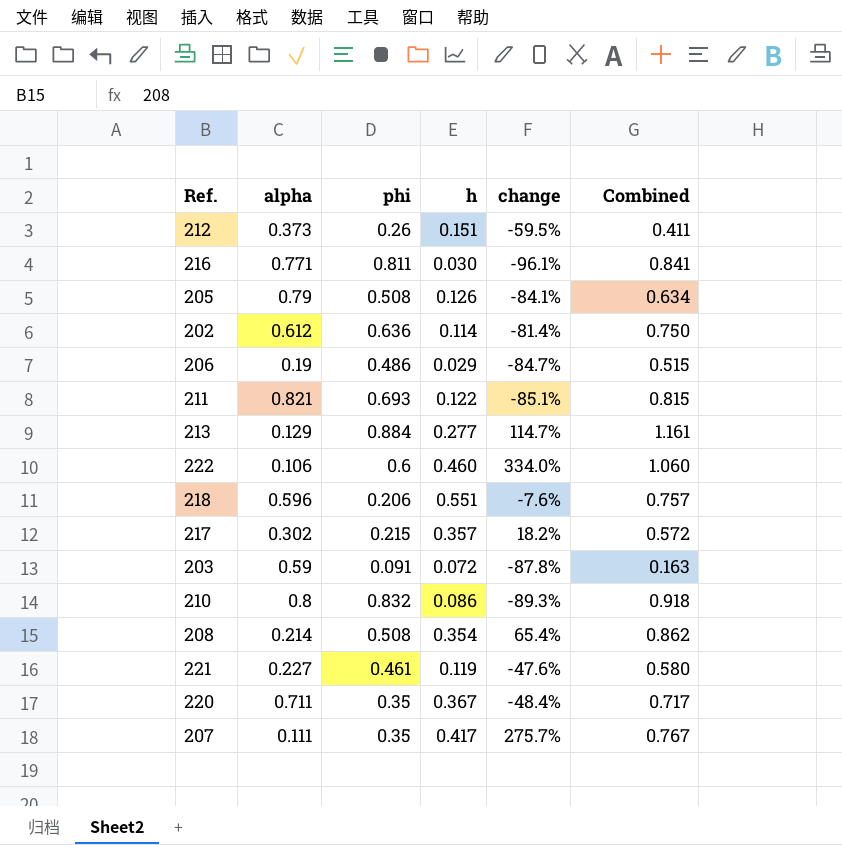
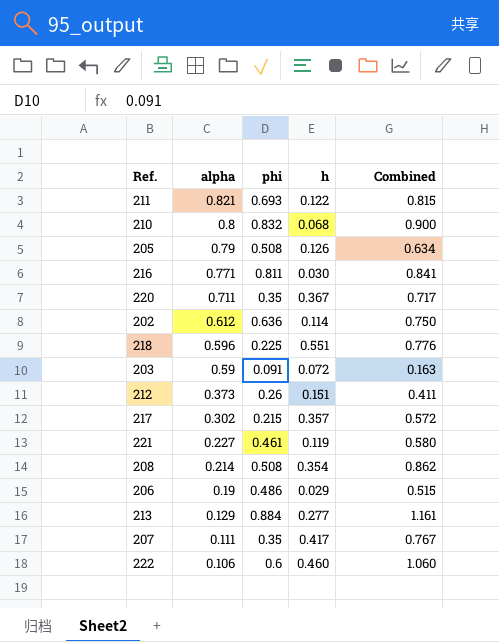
row order: none -> alpha descending
column change | formula: ([h] - [alpha]) / [alpha] -> none
210 | h: 0.086 -> 0.068
210 | Combined: 0.918 -> 0.900
218 | phi: 0.206 -> 0.225
218 | Combined: 0.757 -> 0.776

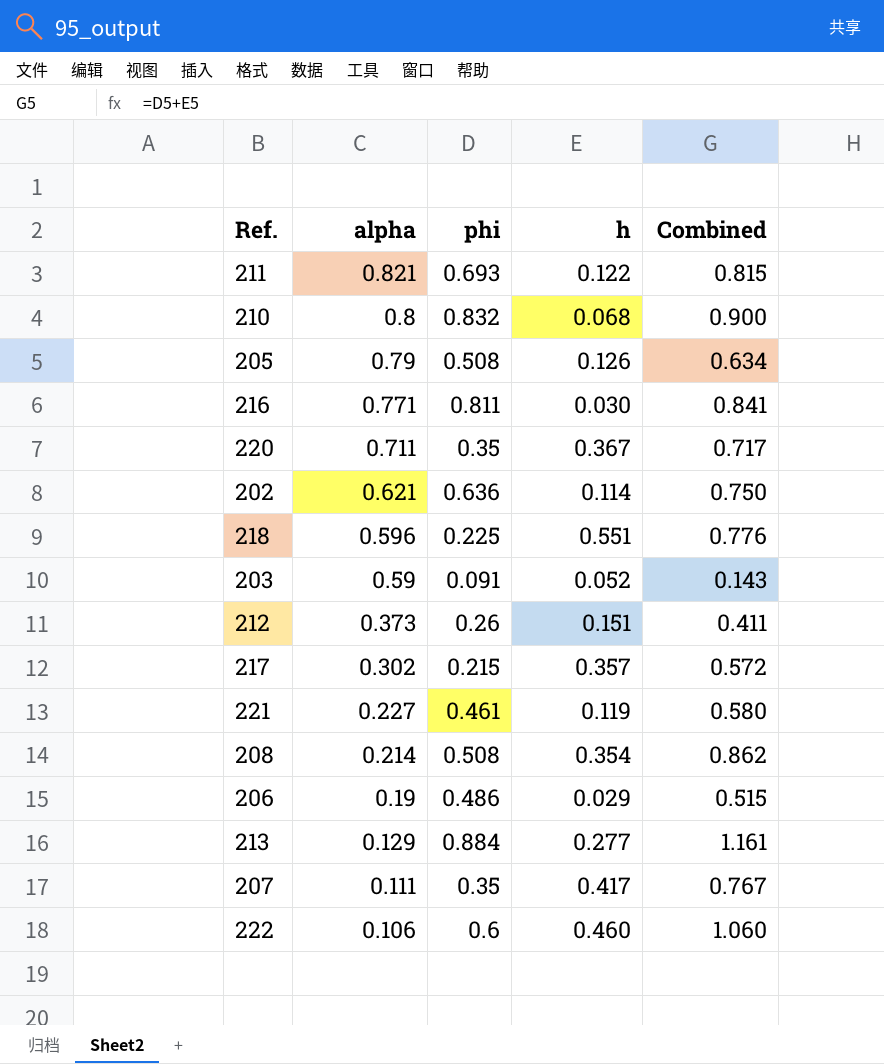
202 | alpha: 0.612 -> 0.621
203 | h: 0.072 -> 0.052
203 | Combined: 0.163 -> 0.143

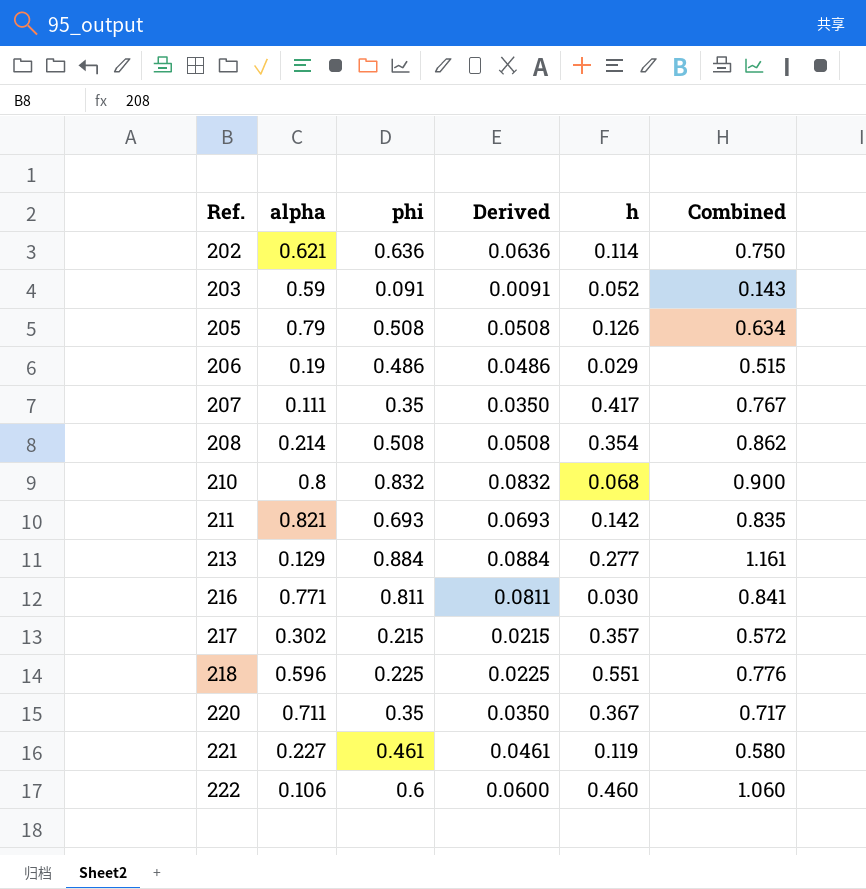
row order: alpha descending -> Ref. ascending
column Derived | formula: none -> [phi] * 0.1
row 212: 0.373 | 0.26 | 0.151 | 0.411 -> none
211 | h: 0.122 -> 0.142
211 | Combined: 0.815 -> 0.835

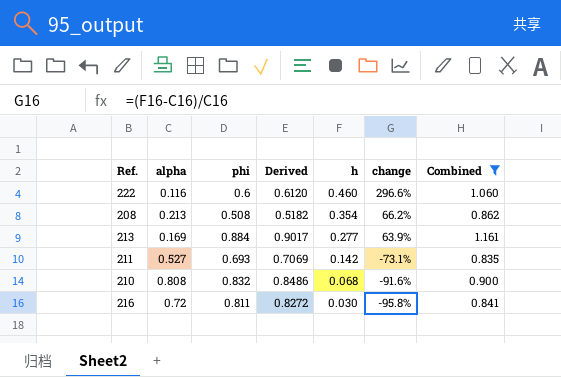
filter: none -> Combined >= 0.835
row order: Ref. ascending -> h descending
column Derived | formula: [phi] * 0.1 -> [phi] * 1.02
column change | formula: none -> ([h] - [alpha]) / [alpha]
222 | alpha: 0.106 -> 0.116
208 | alpha: 0.214 -> 0.213
213 | alpha: 0.129 -> 0.169
211 | alpha: 0.821 -> 0.527
210 | alpha: 0.8 -> 0.808
216 | alpha: 0.771 -> 0.72

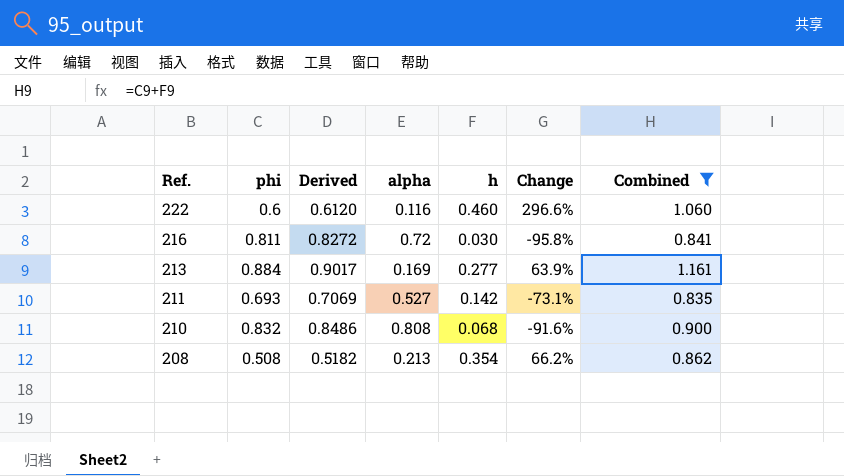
row order: h descending -> Ref. descending
column alpha | position: 2 -> 4
column name: change -> Change

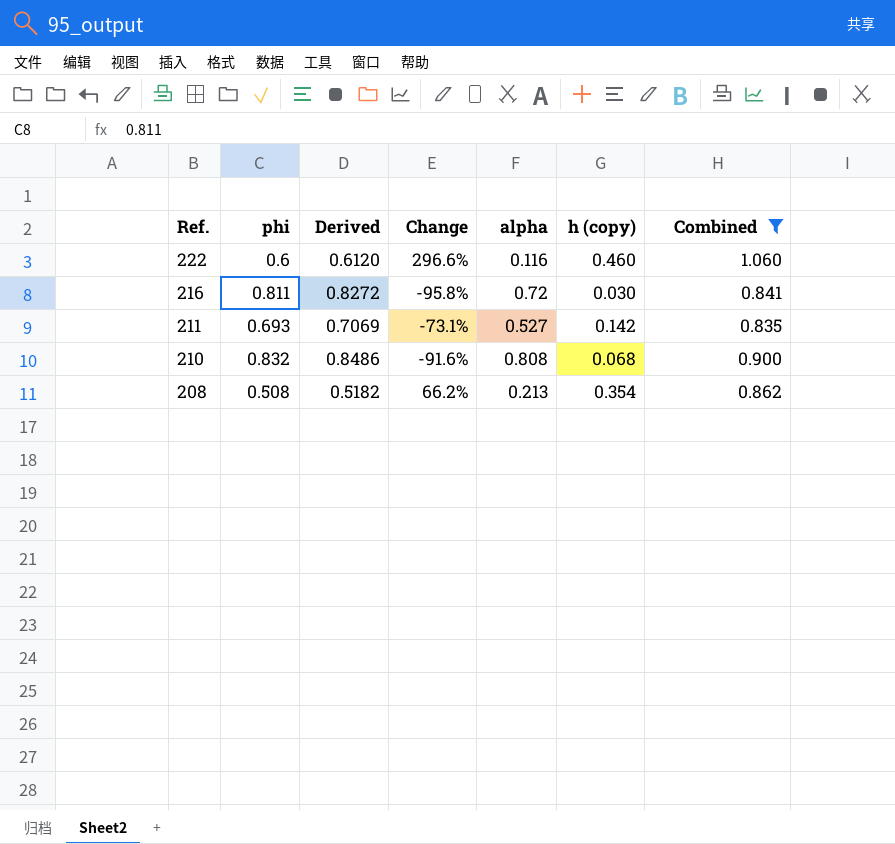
column Change | position: 6 -> 4
column name: h -> h (copy)
row 213: 0.884 | 0.9017 | 0.169 | 0.277 | 63.9% | 1.161 -> none

